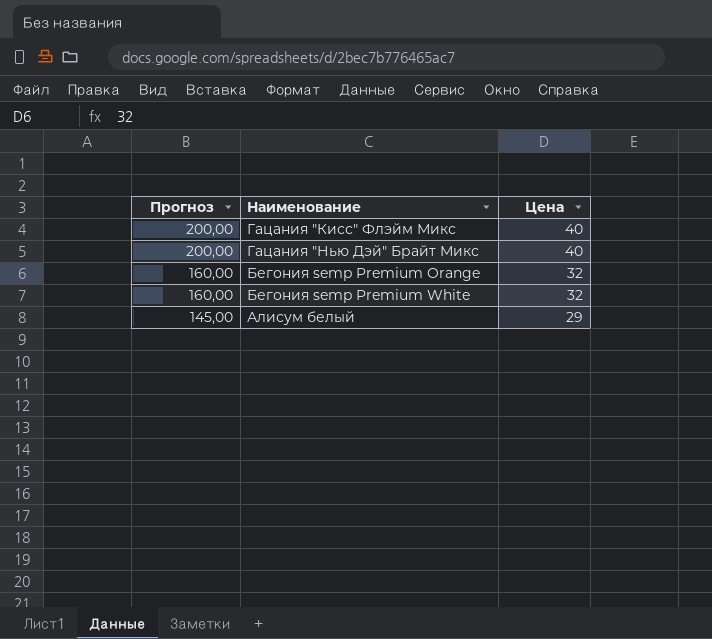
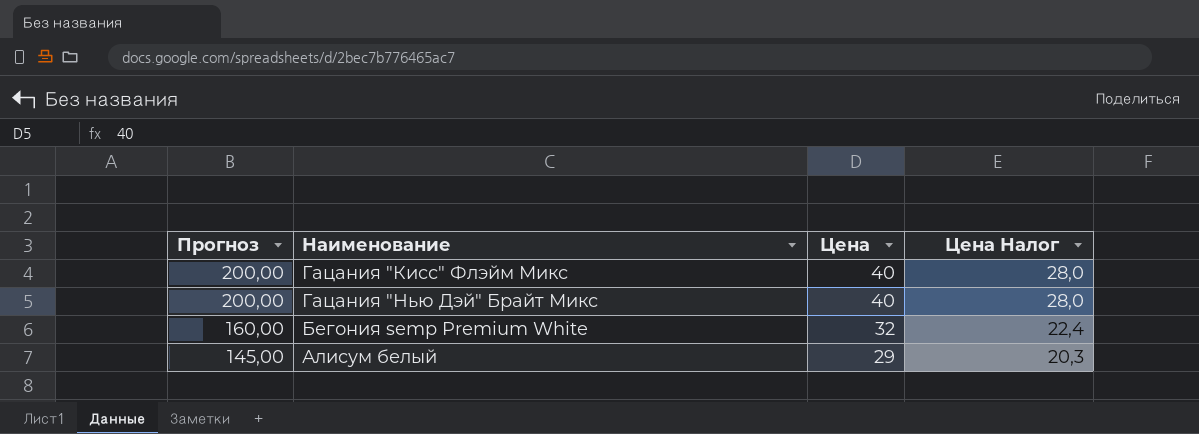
column Цена Налог | formula: none -> [Цена] * 0,7
row Бегония semp Premium Orange: 160,00 | 32 -> none

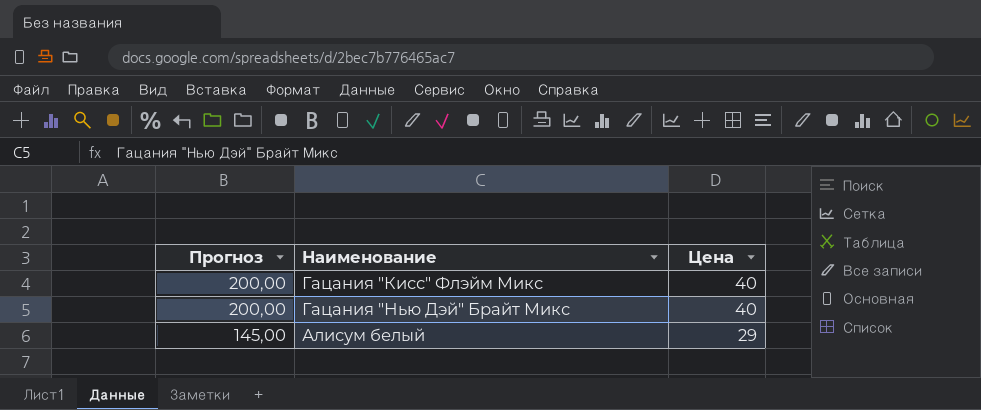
column Цена Налог | formula: [Цена] * 0,7 -> none
row Бегония semp Premium White: 160,00 | 32 | 22,4 -> none

